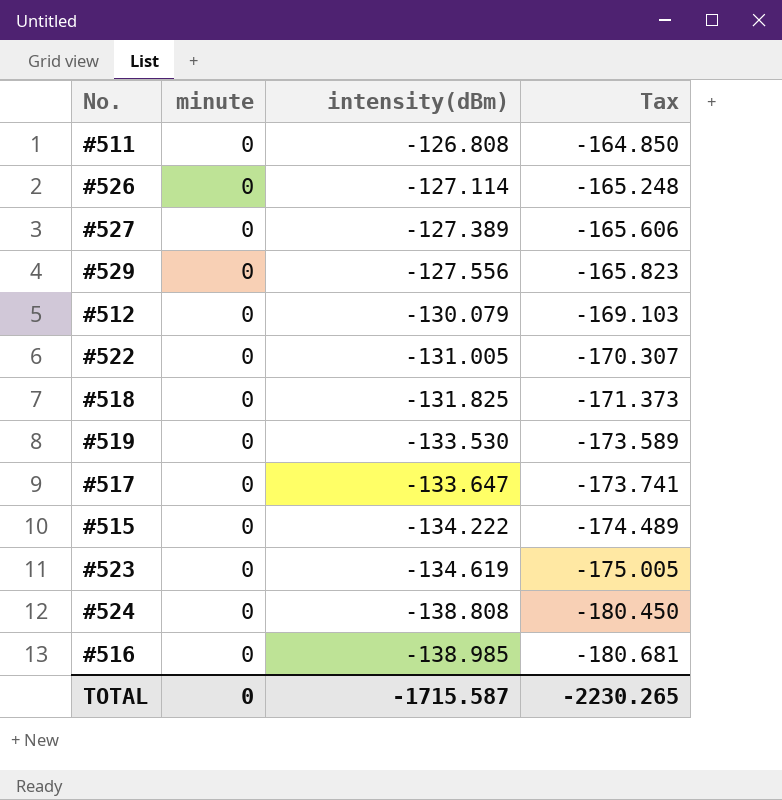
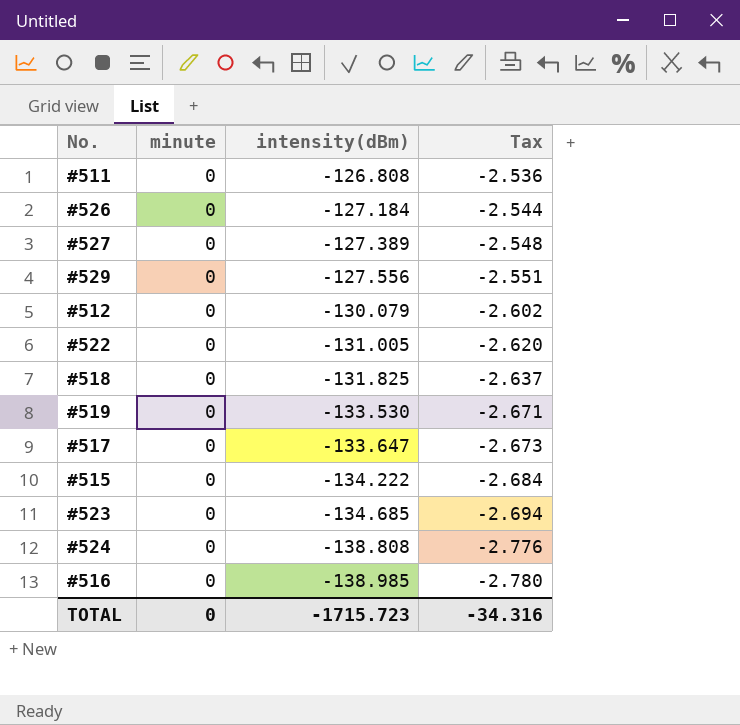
column Tax | formula: [intensity(dBm)] * 1.3 -> [intensity(dBm)] * 0.02
#526 | intensity(dBm): -127.114 -> -127.184
#523 | intensity(dBm): -134.619 -> -134.685
TOTAL | intensity(dBm): -1715.587 -> -1715.723
TOTAL | Tax: -2230.265 -> -34.316

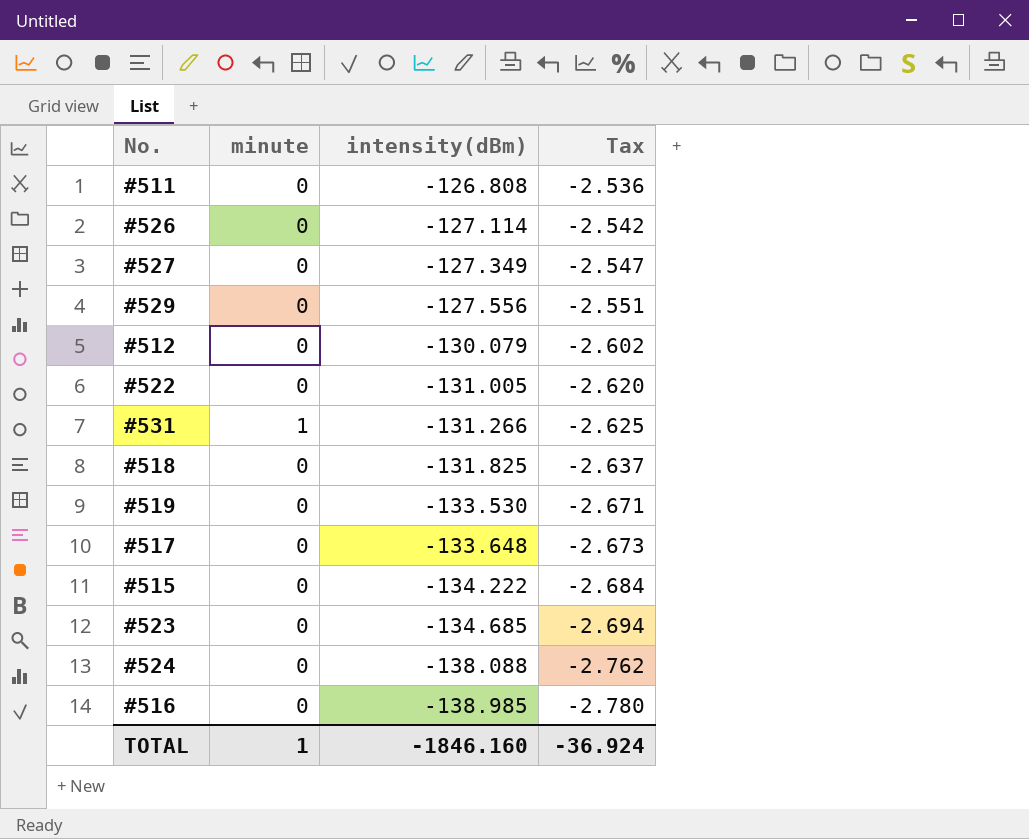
#526 | intensity(dBm): -127.184 -> -127.114
#526 | Tax: -2.544 -> -2.542
#527 | intensity(dBm): -127.389 -> -127.349
#527 | Tax: -2.548 -> -2.547
row #531: none -> 1 | -131.266 | -2.625
#517 | intensity(dBm): -133.647 -> -133.648
#524 | intensity(dBm): -138.808 -> -138.088
#524 | Tax: -2.776 -> -2.762
TOTAL | minute: 0 -> 1
TOTAL | intensity(dBm): -1715.723 -> -1846.160
TOTAL | Tax: -34.316 -> -36.924

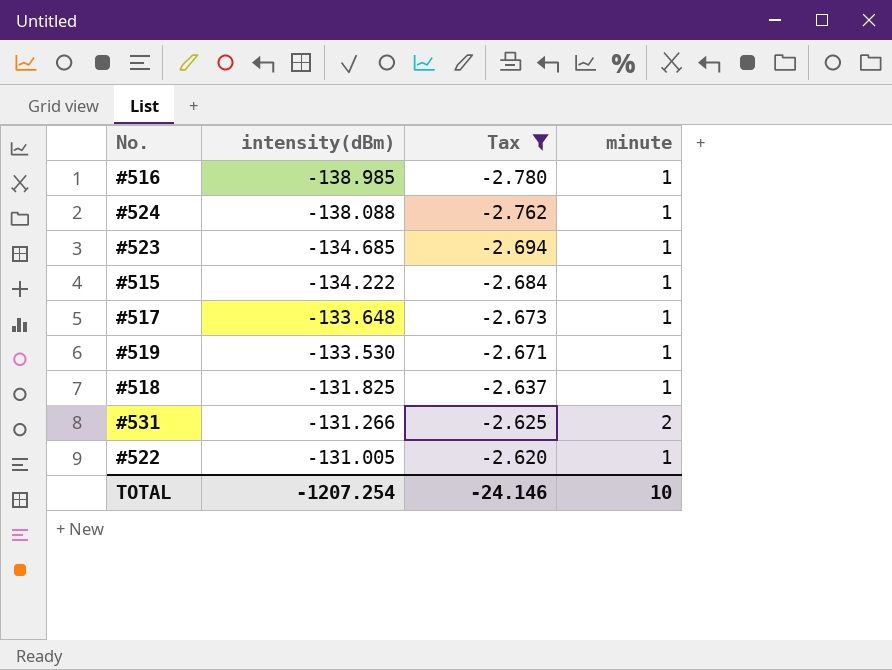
filter: none -> Tax <= -2.620
row order: intensity(dBm) descending -> intensity(dBm) ascending
column minute | position: 2 -> 4
#516 | minute: 0 -> 1
#524 | minute: 0 -> 1
#523 | minute: 0 -> 1
#515 | minute: 0 -> 1
#517 | minute: 0 -> 1
#519 | minute: 0 -> 1
#518 | minute: 0 -> 1
#531 | minute: 1 -> 2
#522 | minute: 0 -> 1
TOTAL | intensity(dBm): -1846.160 -> -1207.254
TOTAL | Tax: -36.924 -> -24.146
TOTAL | minute: 1 -> 10

